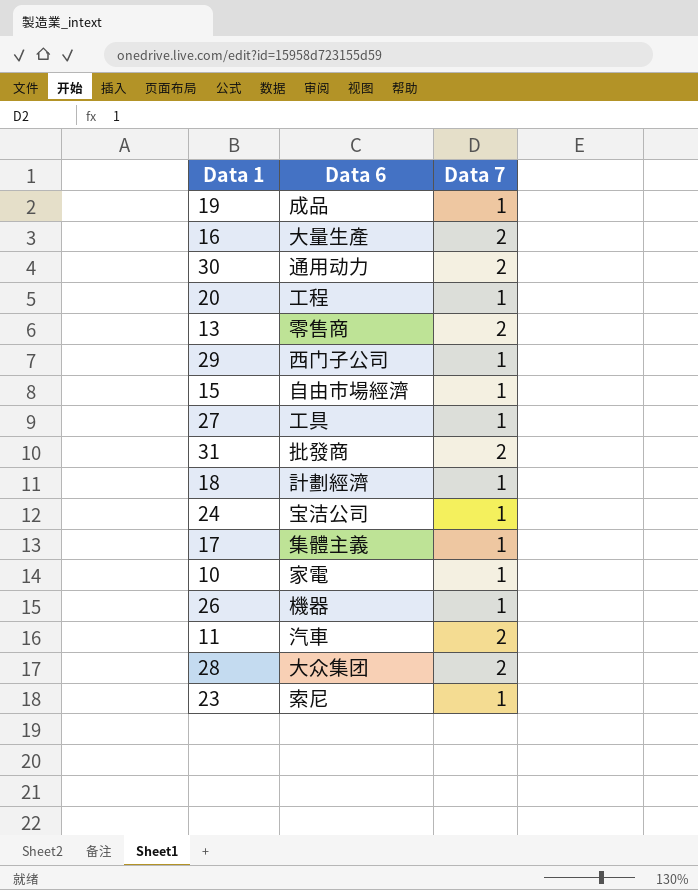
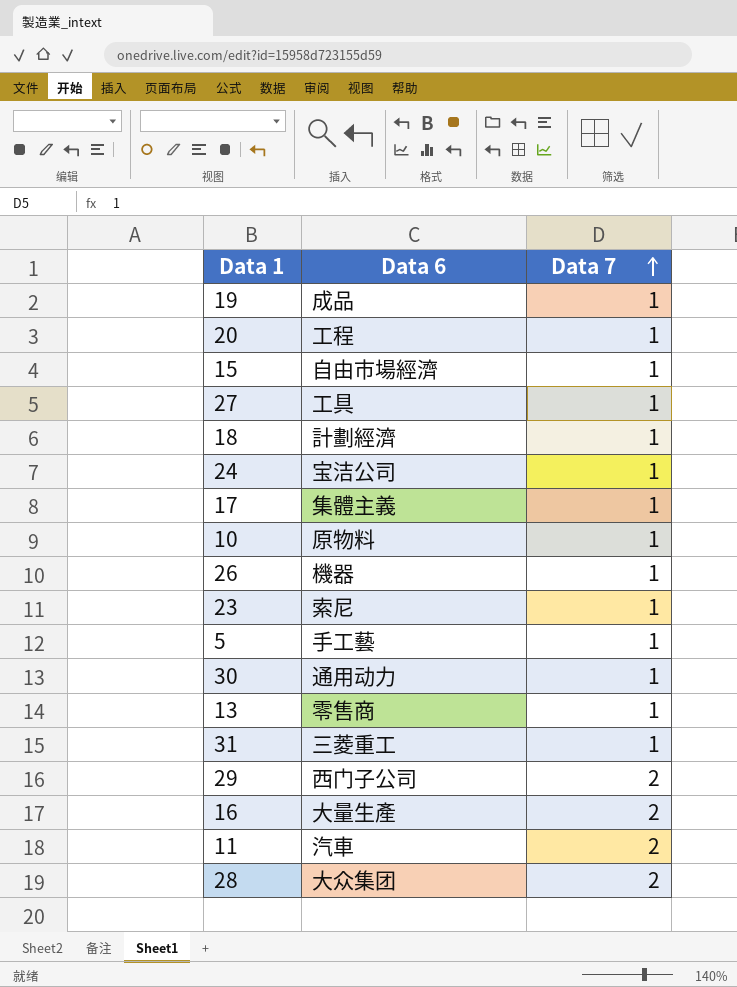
row order: none -> Data 7 ascending
10 | Data 6: 家電 -> 原物料
row 5: none -> 手工藝 | 1
30 | Data 7: 2 -> 1
13 | Data 7: 2 -> 1
31 | Data 6: 批發商 -> 三菱重工
31 | Data 7: 2 -> 1
29 | Data 7: 1 -> 2

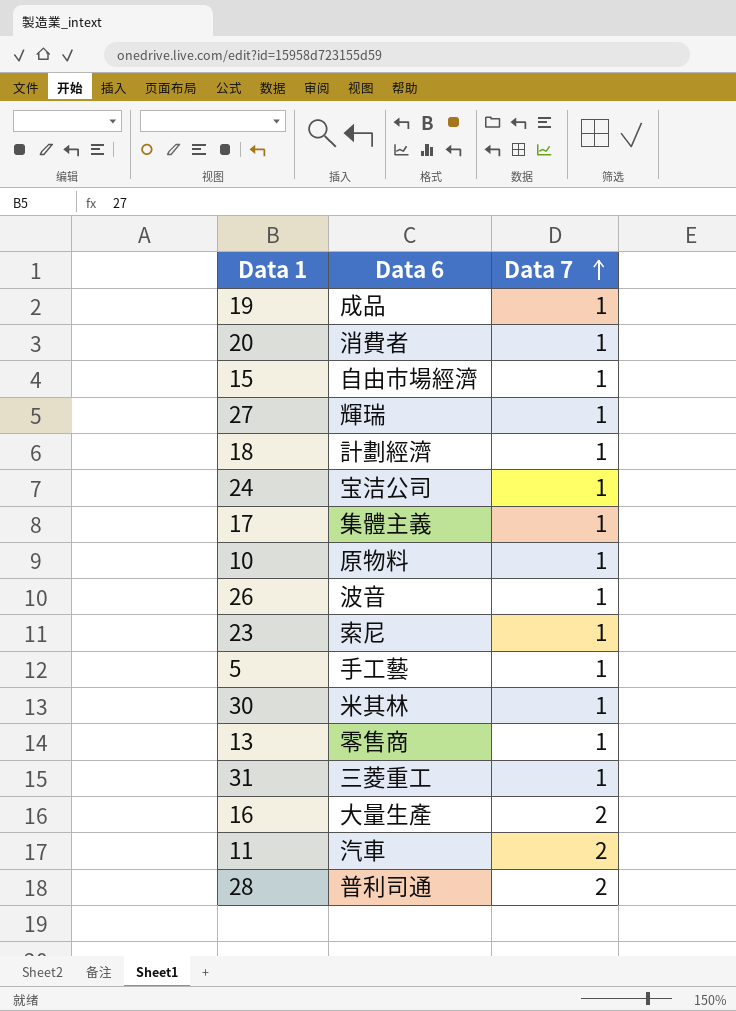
row 29: 西门子公司 | 2 -> none
20 | Data 6: 工程 -> 消費者
27 | Data 6: 工具 -> 輝瑞
26 | Data 6: 機器 -> 波音
30 | Data 6: 通用动力 -> 米其林
28 | Data 6: 大众集团 -> 普利司通

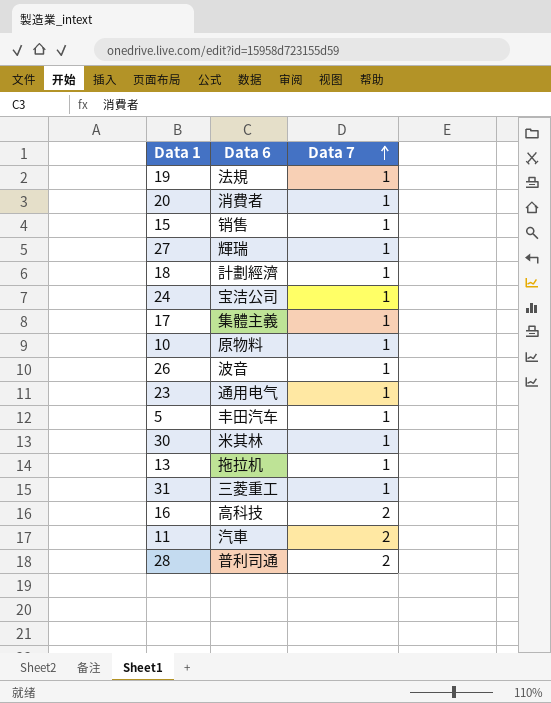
19 | Data 6: 成品 -> 法規
15 | Data 6: 自由市場經濟 -> 销售
23 | Data 6: 索尼 -> 通用电气
5 | Data 6: 手工藝 -> 丰田汽车
13 | Data 6: 零售商 -> 拖拉机
16 | Data 6: 大量生產 -> 高科技

